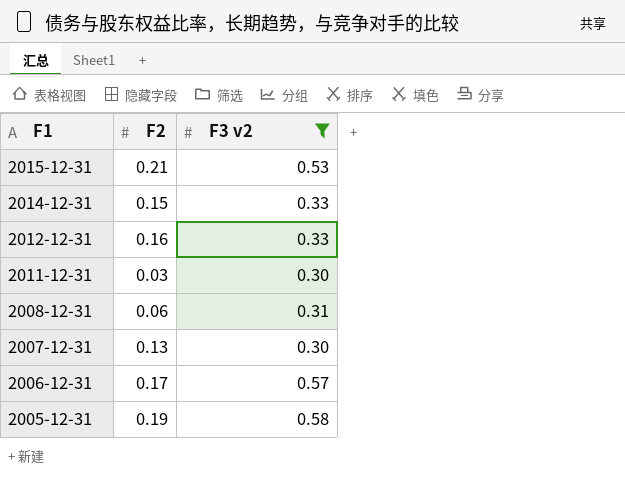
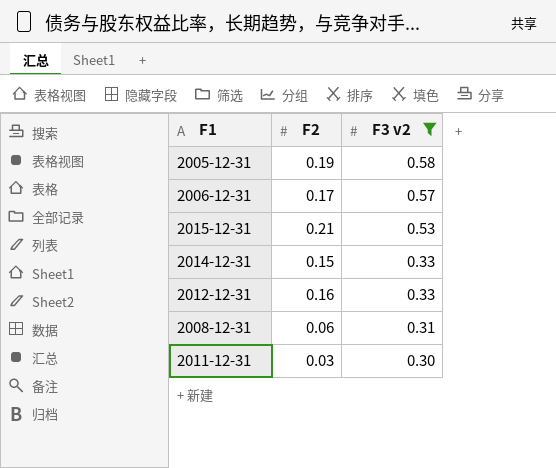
row order: F1 descending -> F3 v2 descending
row 2007-12-31: 0.13 | 0.30 -> none

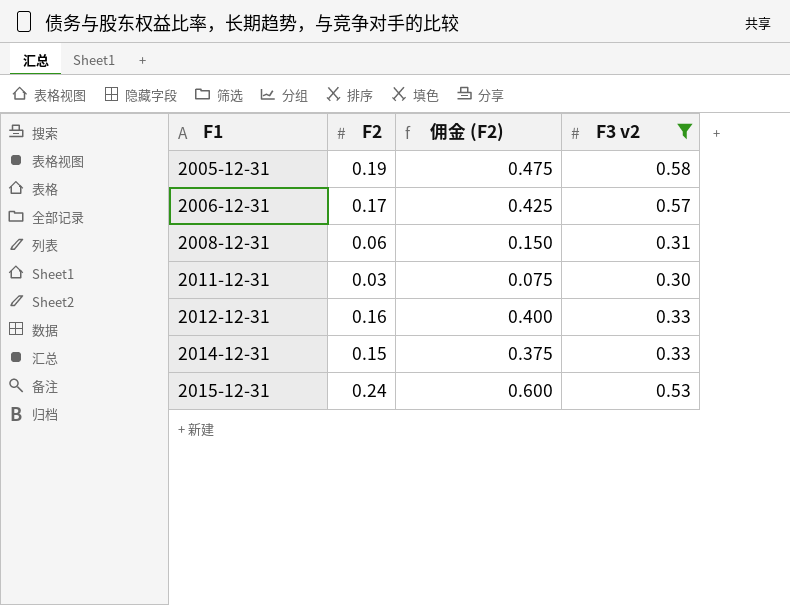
row order: F3 v2 descending -> F1 ascending
column 佣金 (F2) | formula: none -> [F2] * 2.5
2015-12-31 | F2: 0.21 -> 0.24

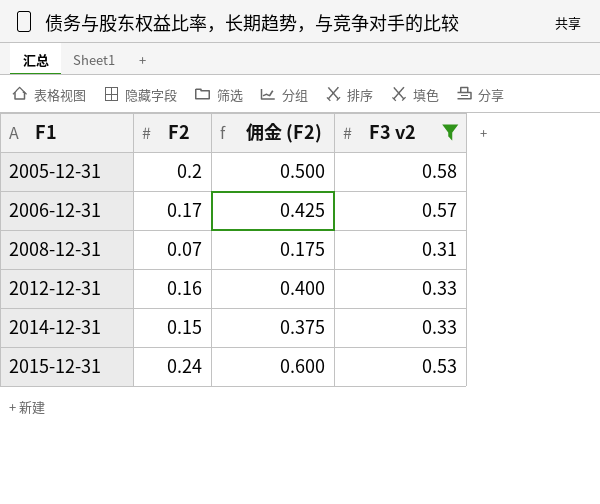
row 2011-12-31: 0.03 | 0.075 | 0.30 -> none
2005-12-31 | F2: 0.19 -> 0.2
2005-12-31 | 佣金 (F2): 0.475 -> 0.500
2008-12-31 | F2: 0.06 -> 0.07
2008-12-31 | 佣金 (F2): 0.150 -> 0.175

